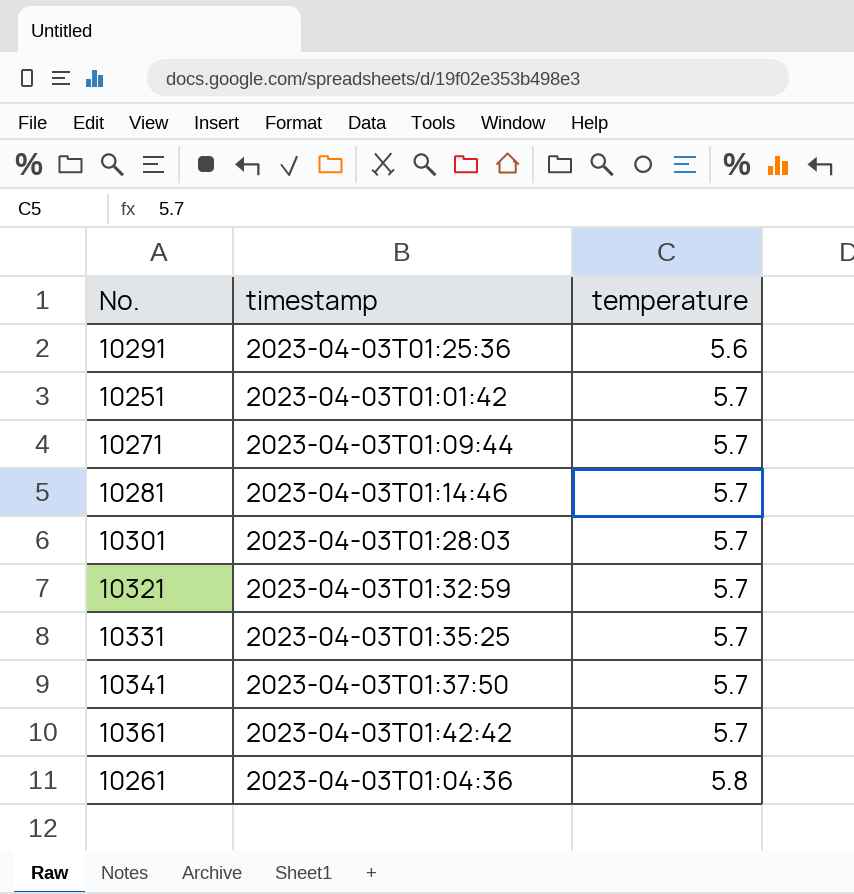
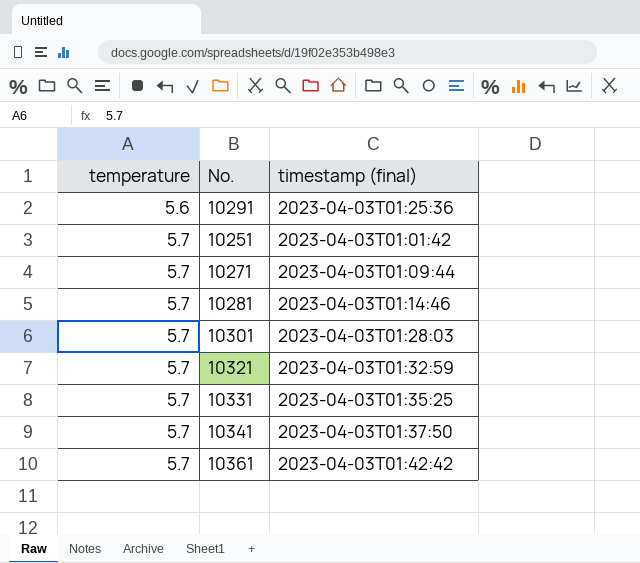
column temperature | position: 3 -> 1
column name: timestamp -> timestamp (final)
row 10261: 2023-04-03T01:04:36 | 5.8 -> none

